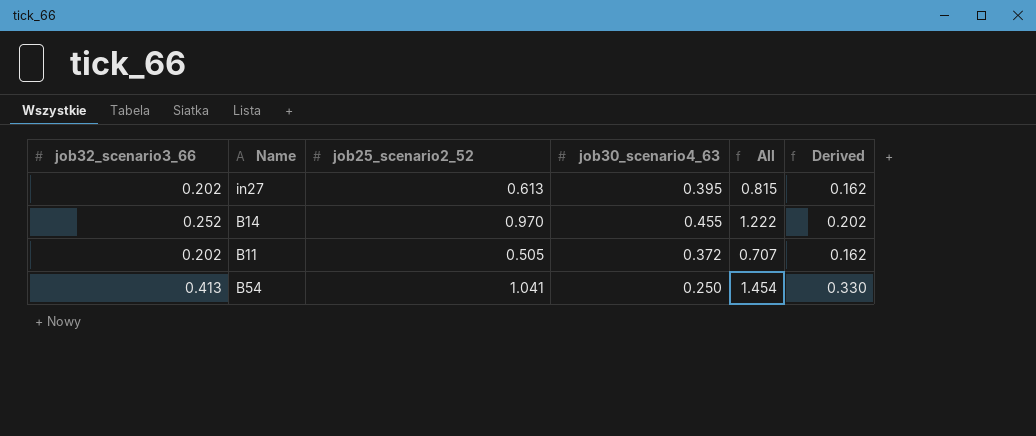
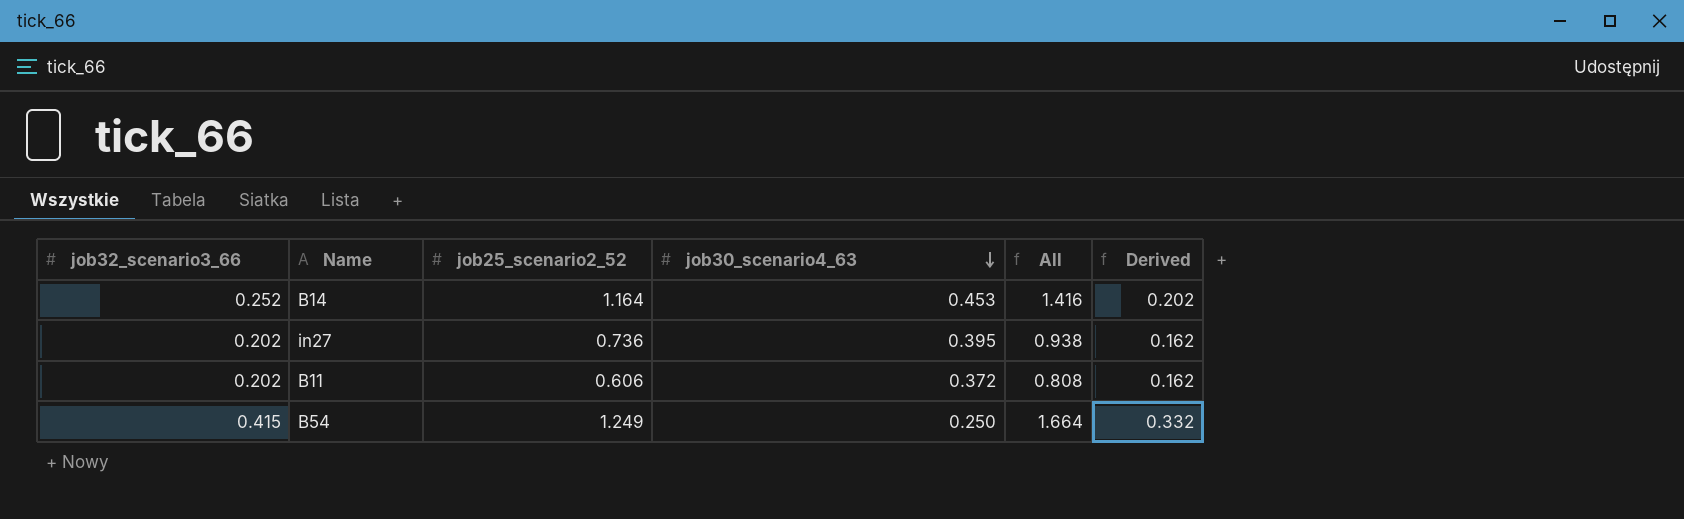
row order: none -> job30_scenario4_63 descending
B14 | job25_scenario2_52: 0.970 -> 1.164
B14 | job30_scenario4_63: 0.455 -> 0.453
B14 | All: 1.222 -> 1.416
in27 | job25_scenario2_52: 0.613 -> 0.736
in27 | All: 0.815 -> 0.938
B11 | job25_scenario2_52: 0.505 -> 0.606
B11 | All: 0.707 -> 0.808
B54 | job32_scenario3_66: 0.413 -> 0.415
B54 | job25_scenario2_52: 1.041 -> 1.249
B54 | All: 1.454 -> 1.664
B54 | Derived: 0.330 -> 0.332

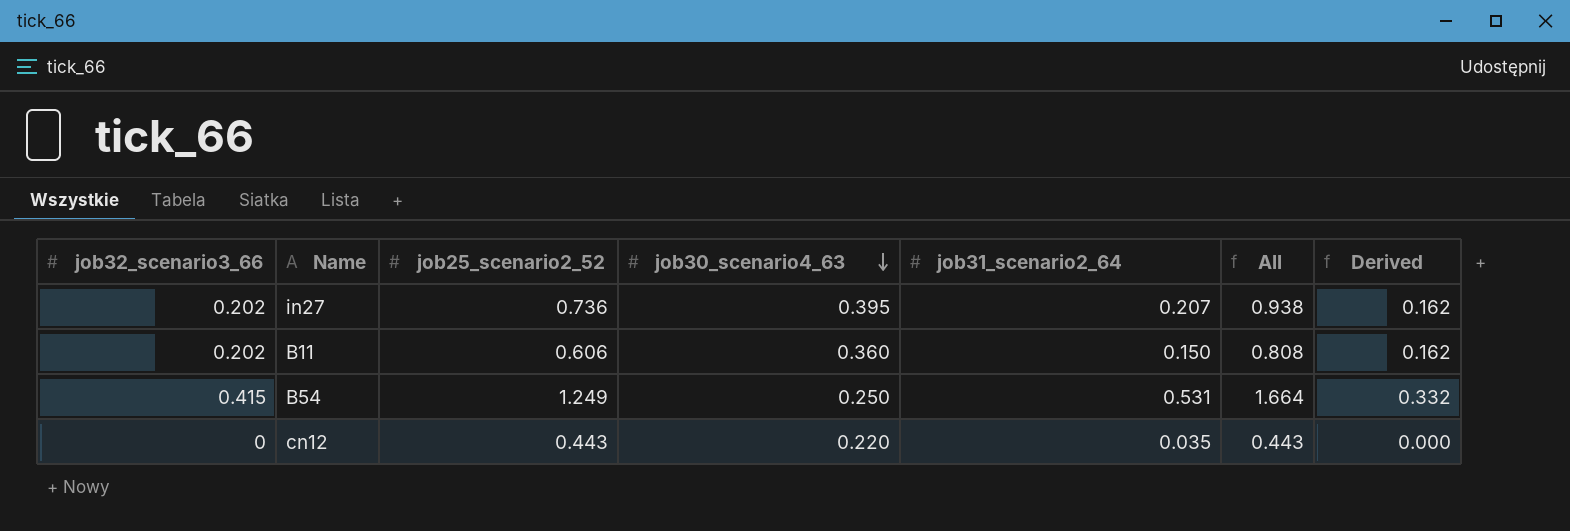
column job31_scenario2_64 | position: none -> 5
row B14: 0.252 | 1.164 | 0.453 | 1.416 | 0.202 -> none
B11 | job30_scenario4_63: 0.372 -> 0.360
row cn12: none -> 0 | 0.443 | 0.220 | 0.035 | 0.443 | 0.000

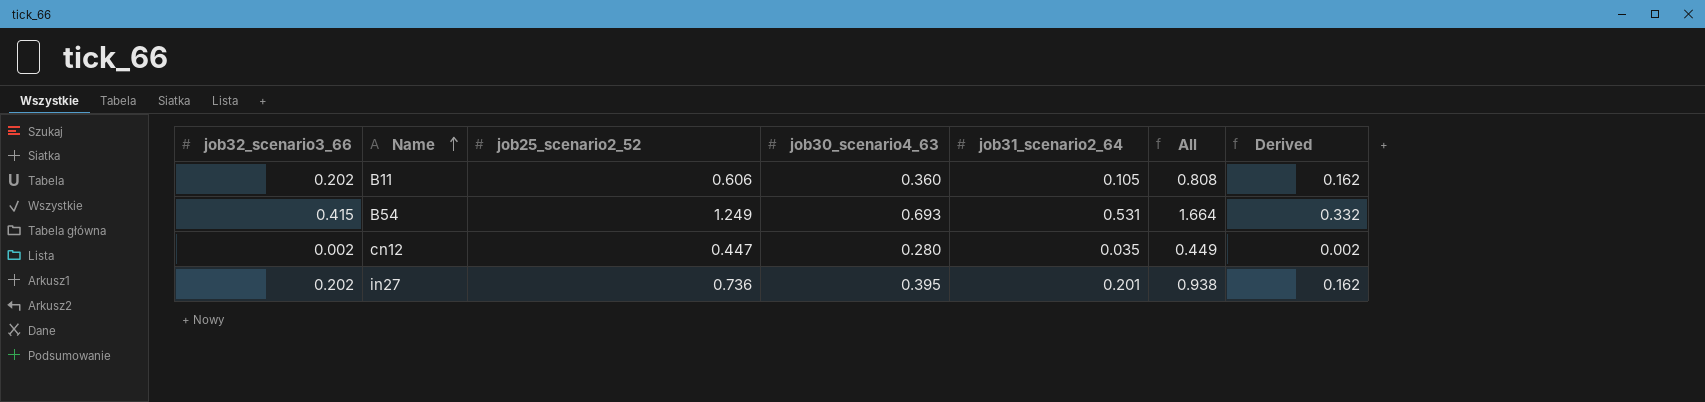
row order: job30_scenario4_63 descending -> Name ascending
B11 | job31_scenario2_64: 0.150 -> 0.105
B54 | job30_scenario4_63: 0.250 -> 0.693
cn12 | job32_scenario3_66: 0 -> 0.002
cn12 | job25_scenario2_52: 0.443 -> 0.447
cn12 | job30_scenario4_63: 0.220 -> 0.280
cn12 | All: 0.443 -> 0.449
cn12 | Derived: 0.000 -> 0.002
in27 | job31_scenario2_64: 0.207 -> 0.201

